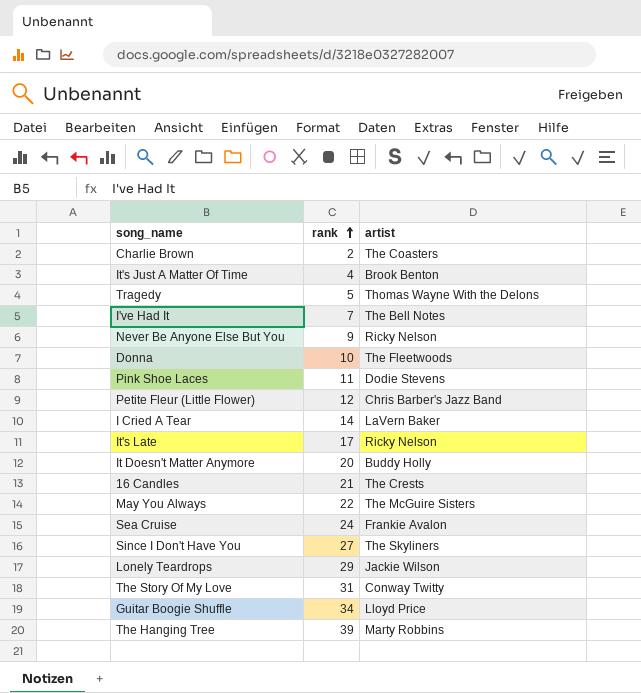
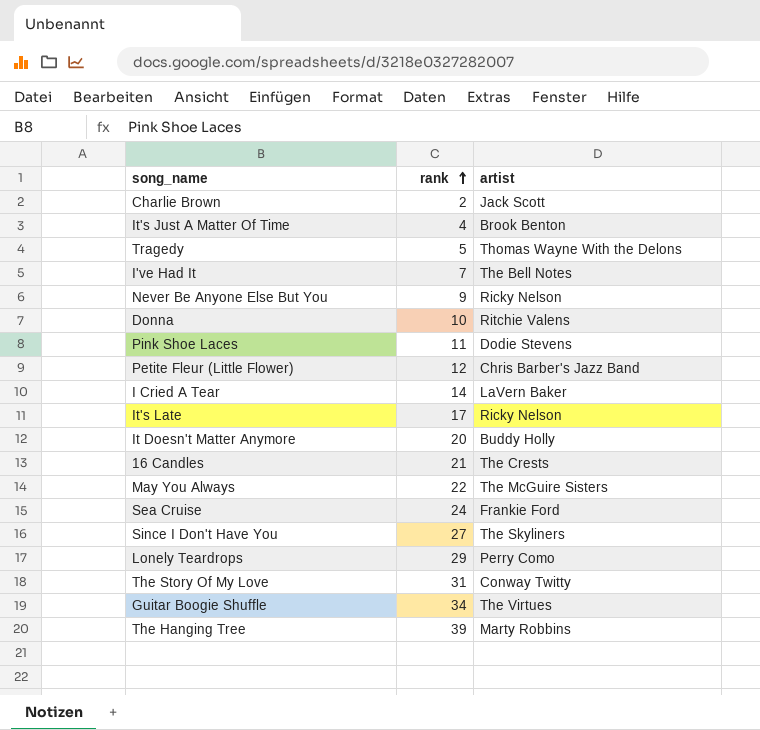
Charlie Brown | artist: The Coasters -> Jack Scott
Donna | artist: The Fleetwoods -> Ritchie Valens
Sea Cruise | artist: Frankie Avalon -> Frankie Ford
Lonely Teardrops | artist: Jackie Wilson -> Perry Como
Guitar Boogie Shuffle | artist: Lloyd Price -> The Virtues

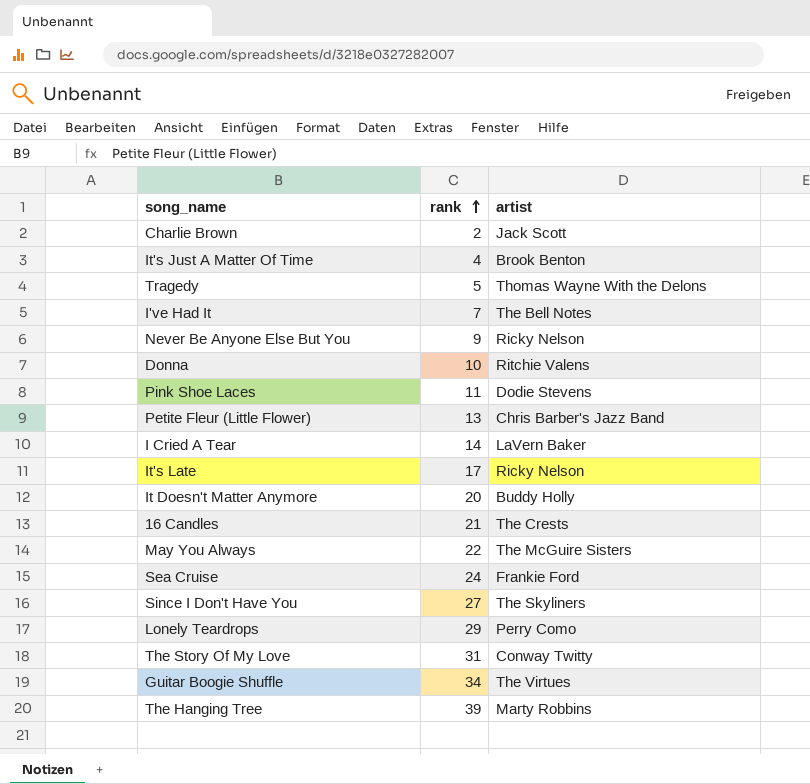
Petite Fleur (Little Flower) | rank: 12 -> 13

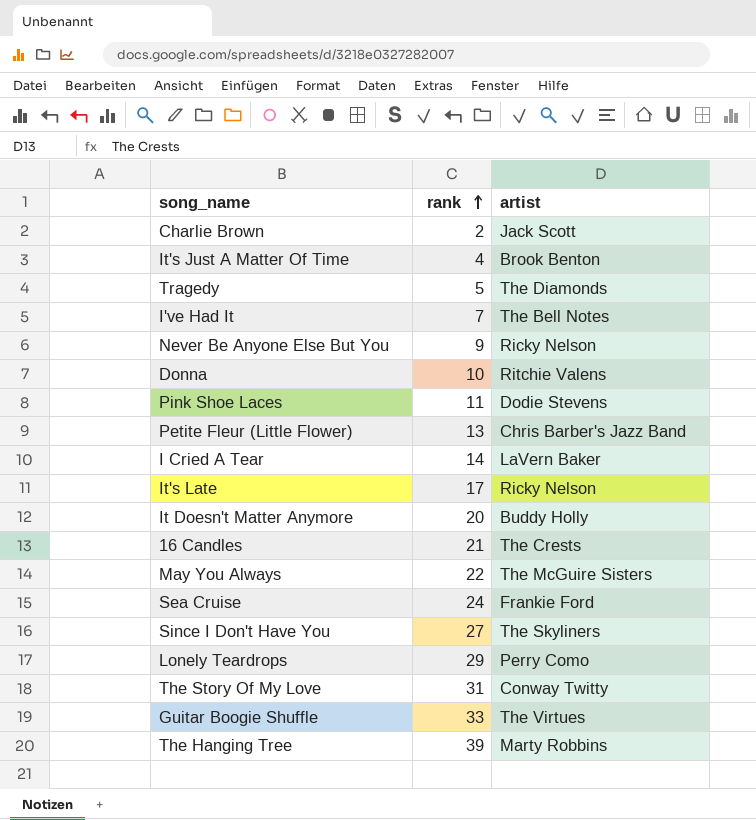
Tragedy | artist: Thomas Wayne With the Delons -> The Diamonds
Guitar Boogie Shuffle | rank: 34 -> 33

